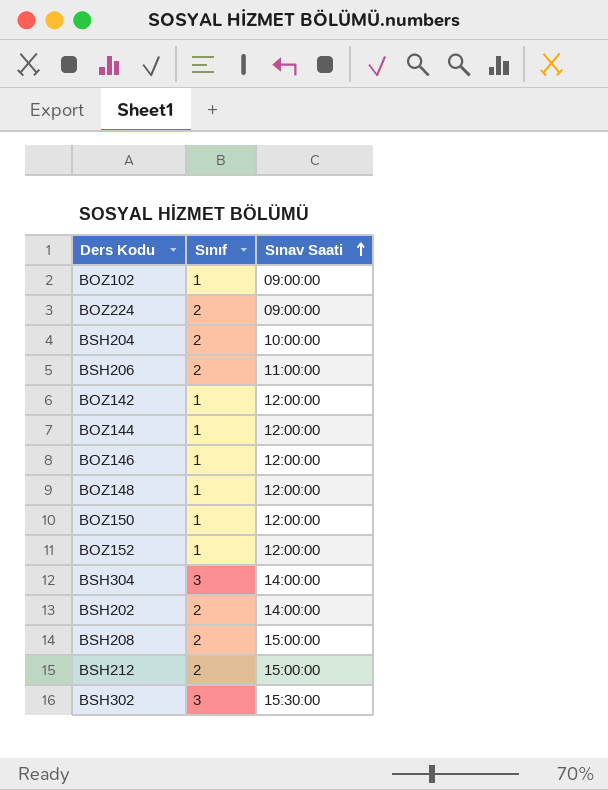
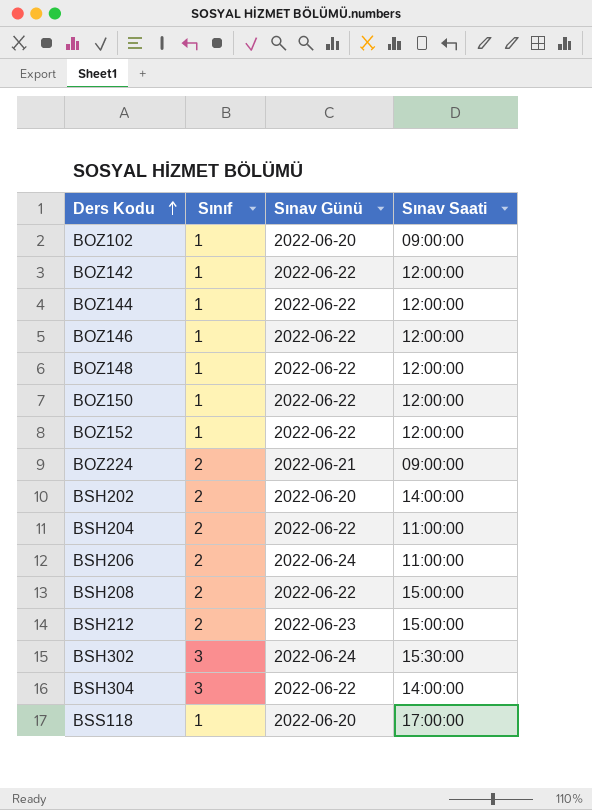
row order: Sınav Saati ascending -> Ders Kodu ascending
column Sınav Günü | position: none -> 3
BSH204 | Sınav Saati: 10:00:00 -> 11:00:00
row BSS118: none -> 1 | 2022-06-20 | 17:00:00

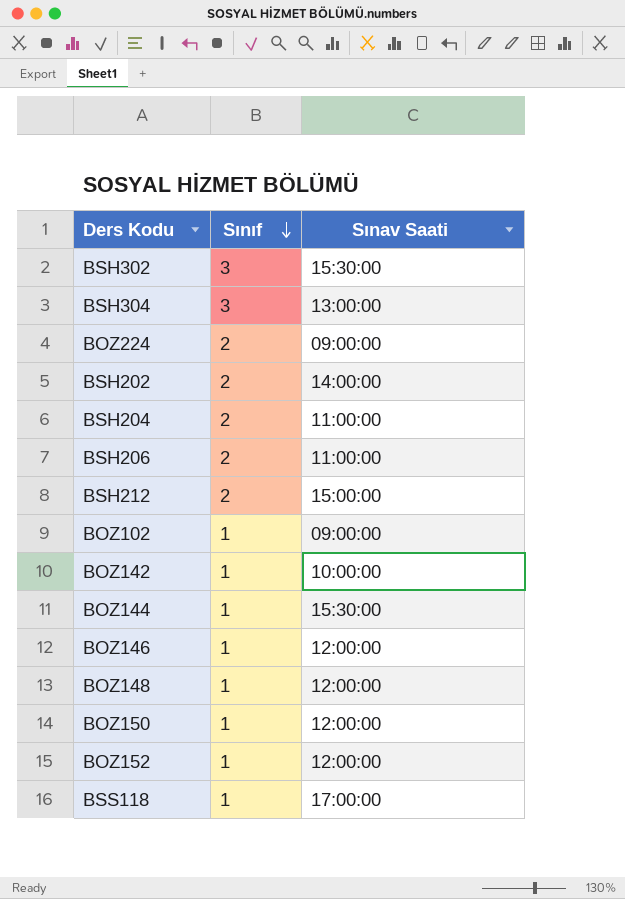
row order: Ders Kodu ascending -> Sınıf descending
column Sınav Günü | position: 3 -> none
row BSH208: 2 | 2022-06-22 | 15:00:00 -> none
BSH304 | Sınav Saati: 14:00:00 -> 13:00:00
BOZ142 | Sınav Saati: 12:00:00 -> 10:00:00
BOZ144 | Sınav Saati: 12:00:00 -> 15:30:00

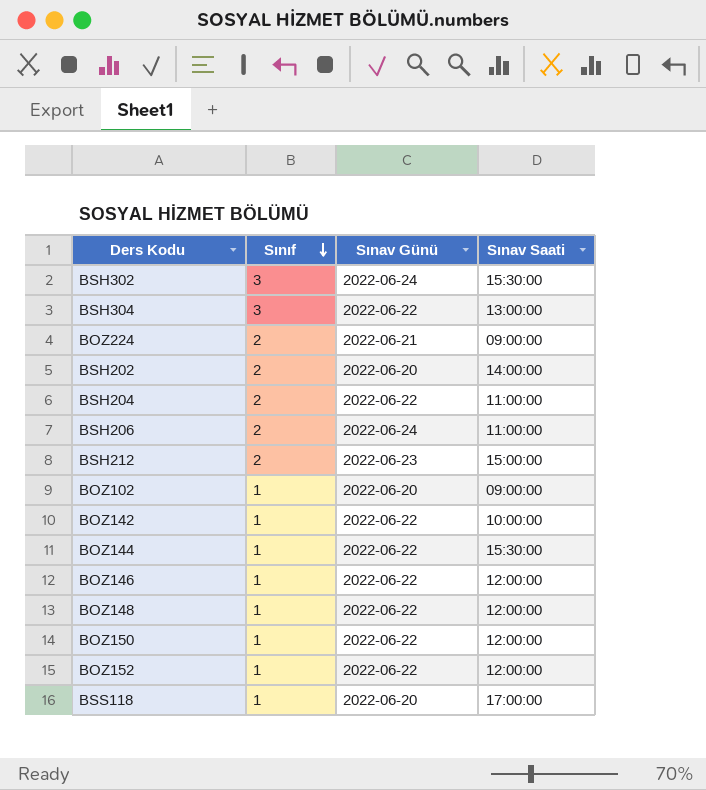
column Sınav Günü | position: none -> 3

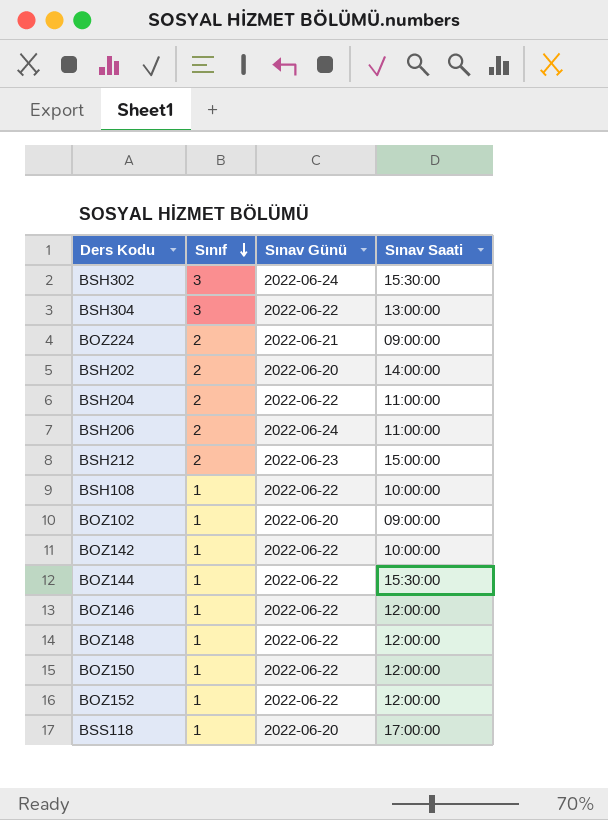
row BSH108: none -> 1 | 2022-06-22 | 10:00:00

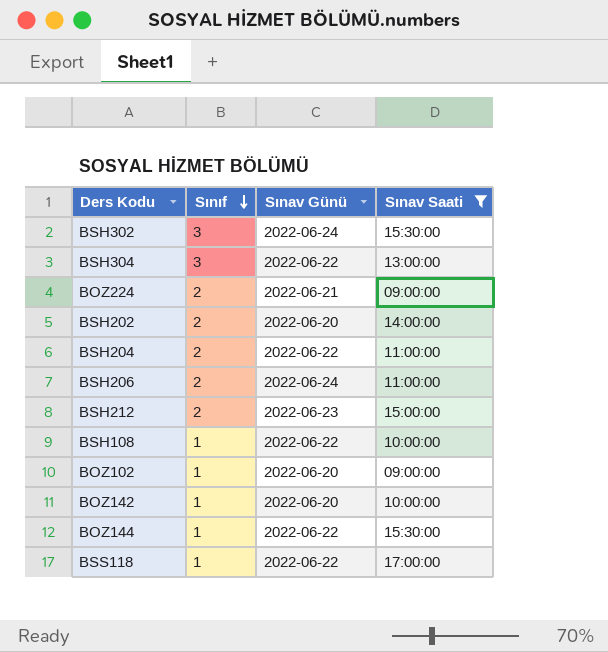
filter: none -> Sınav Saati != 12:00:00
BOZ142 | Sınav Günü: 2022-06-22 -> 2022-06-20
BSS118 | Sınav Günü: 2022-06-20 -> 2022-06-22

